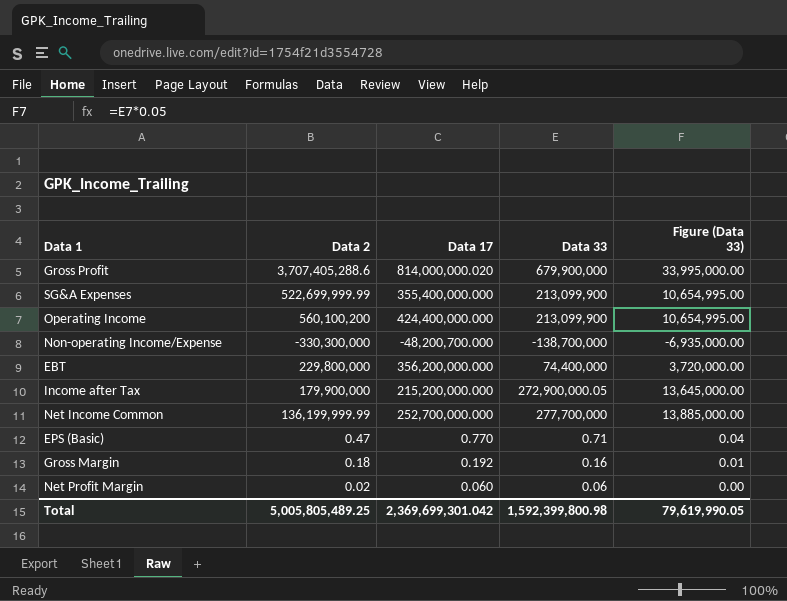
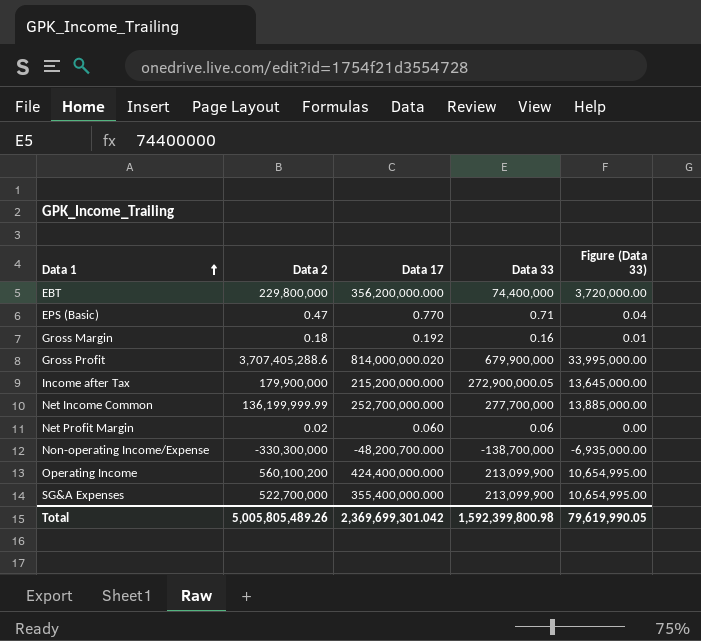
row order: none -> Data 1 ascending
SG&A Expenses | Data 2: 522,699,999.99 -> 522,700,000
Total | Data 2: 5,005,805,489.25 -> 5,005,805,489.26

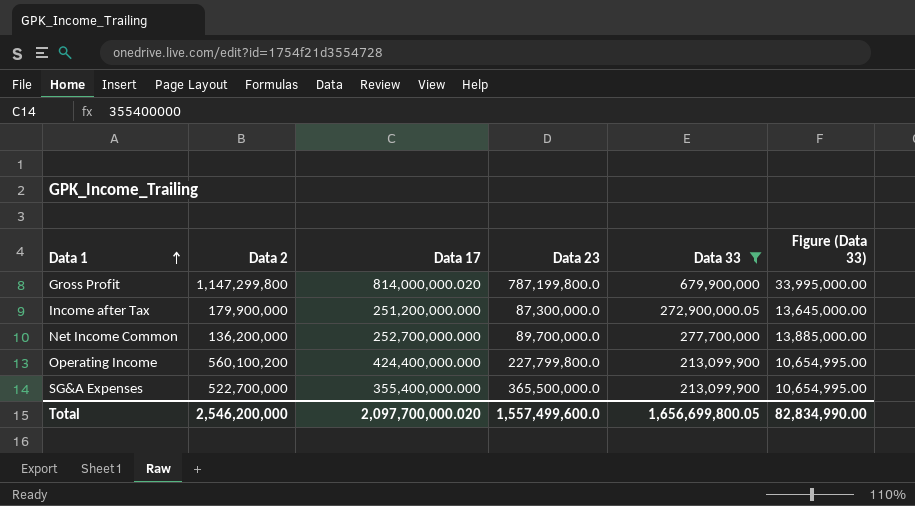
filter: none -> Data 33 >= 213,099,900
column Data 23 | position: none -> 4
Gross Profit | Data 2: 3,707,405,288.6 -> 1,147,299,800
Income after Tax | Data 17: 215,200,000.000 -> 251,200,000.000
Net Income Common | Data 2: 136,199,999.99 -> 136,200,000
Total | Data 2: 5,005,805,489.26 -> 2,546,200,000
Total | Data 17: 2,369,699,301.042 -> 2,097,700,000.020
Total | Data 33: 1,592,399,800.98 -> 1,656,699,800.05
Total | Figure (Data 33): 79,619,990.05 -> 82,834,990.00

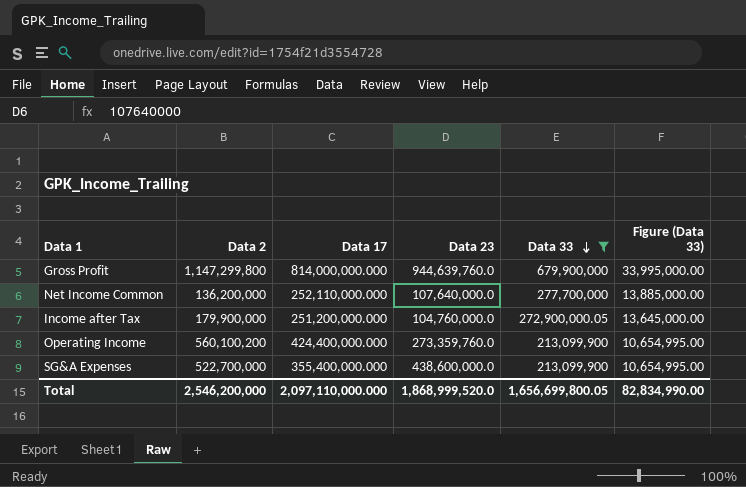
row order: Data 1 ascending -> Data 33 descending
Gross Profit | Data 17: 814,000,000.020 -> 814,000,000.000
Gross Profit | Data 23: 787,199,800.0 -> 944,639,760.0
Net Income Common | Data 17: 252,700,000.000 -> 252,110,000.000
Net Income Common | Data 23: 89,700,000.0 -> 107,640,000.0
Income after Tax | Data 23: 87,300,000.0 -> 104,760,000.0
Operating Income | Data 23: 227,799,800.0 -> 273,359,760.0
SG&A Expenses | Data 23: 365,500,000.0 -> 438,600,000.0
Total | Data 17: 2,097,700,000.020 -> 2,097,110,000.000
Total | Data 23: 1,557,499,600.0 -> 1,868,999,520.0

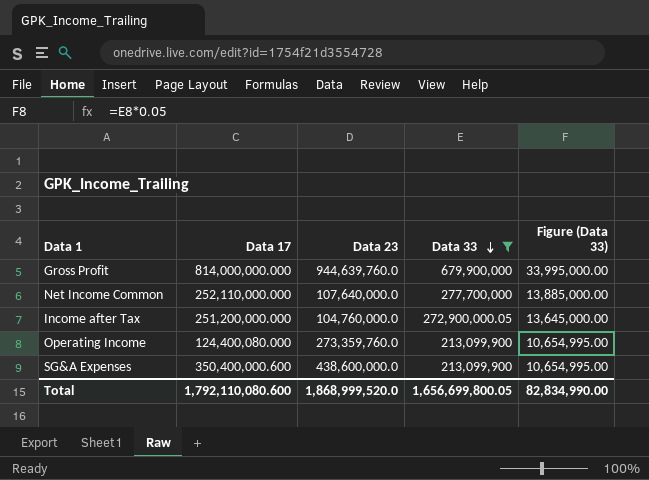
column Data 2 | position: 2 -> none
Operating Income | Data 17: 424,400,000.000 -> 124,400,080.000
SG&A Expenses | Data 17: 355,400,000.000 -> 350,400,000.600
Total | Data 17: 2,097,110,000.000 -> 1,792,110,080.600

